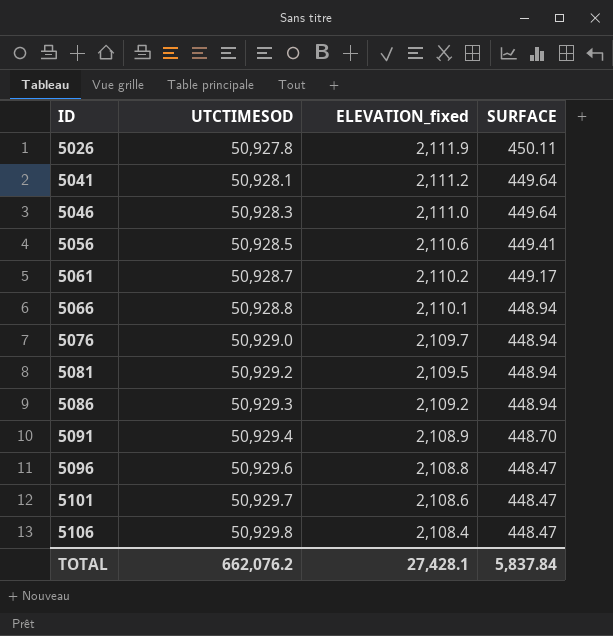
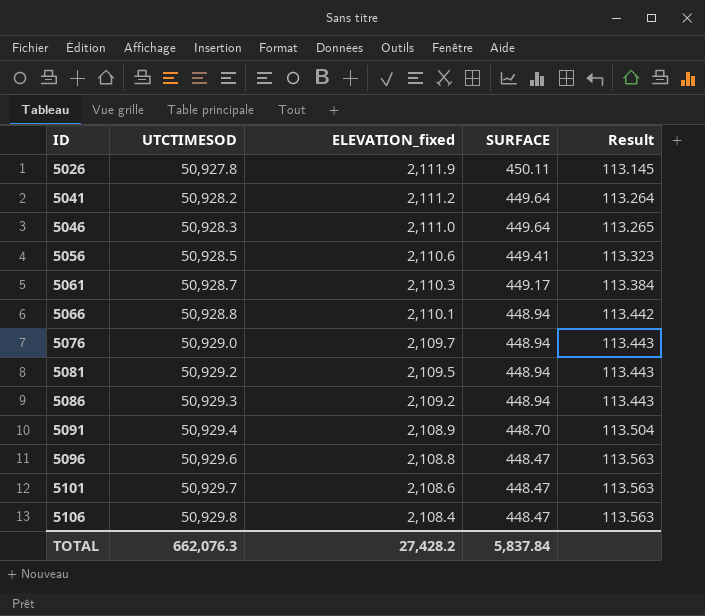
column Result | formula: none -> [UTCTIMESOD] / [SURFACE]
5041 | UTCTIMESOD: 50,928.1 -> 50,928.2
5061 | ELEVATION_fixed: 2,110.2 -> 2,110.3
TOTAL | UTCTIMESOD: 662,076.2 -> 662,076.3
TOTAL | ELEVATION_fixed: 27,428.1 -> 27,428.2

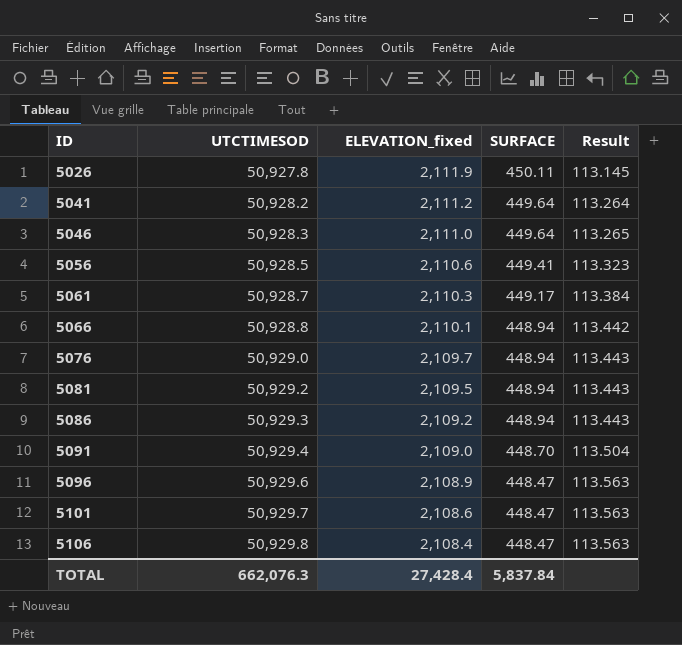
5091 | ELEVATION_fixed: 2,108.9 -> 2,109.0
5096 | ELEVATION_fixed: 2,108.8 -> 2,108.9
TOTAL | ELEVATION_fixed: 27,428.2 -> 27,428.4

